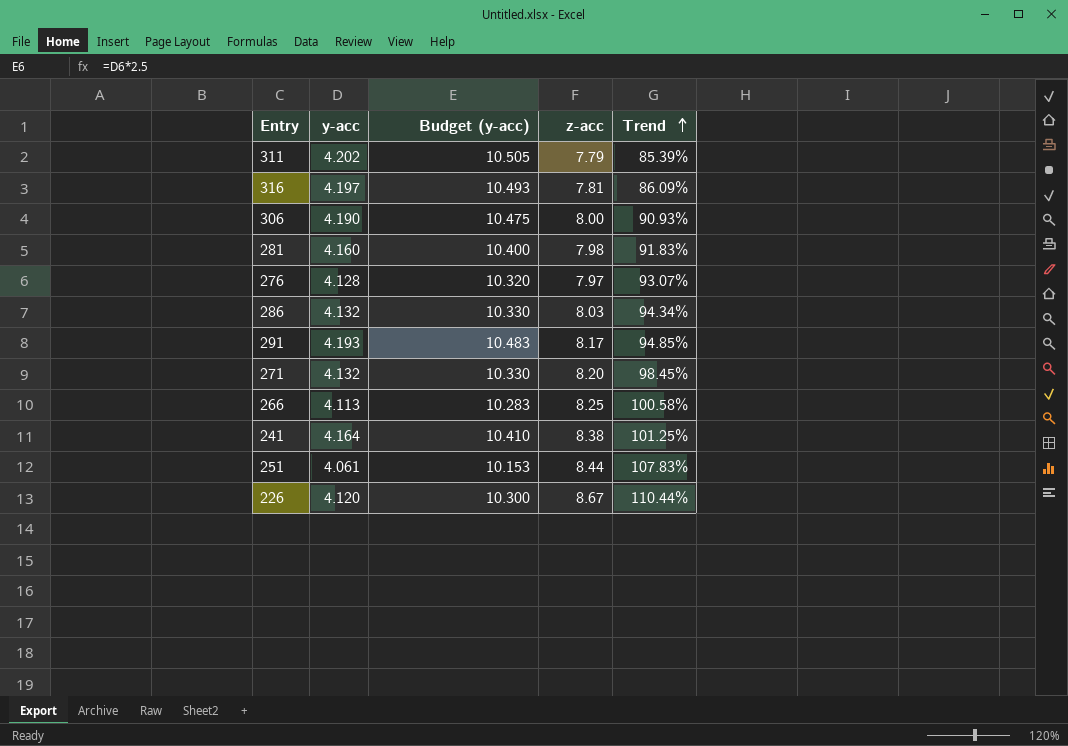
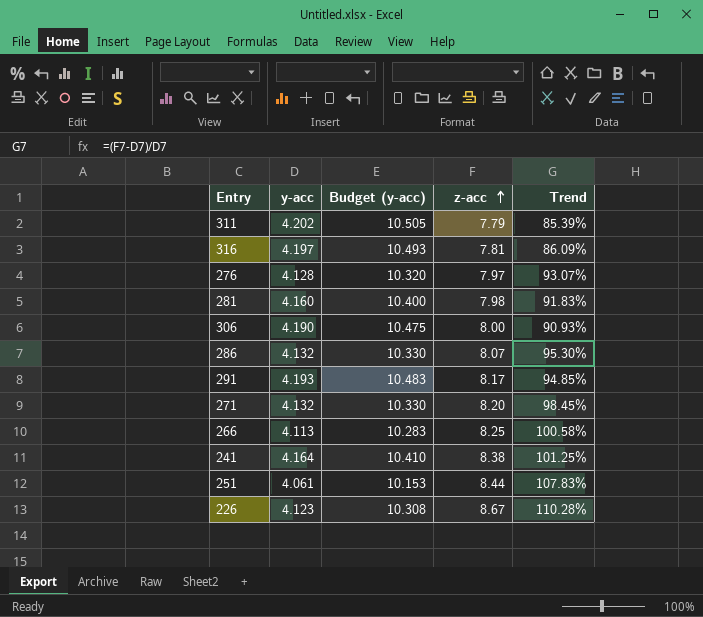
row order: Trend ascending -> z-acc ascending
286 | z-acc: 8.03 -> 8.07
286 | Trend: 94.34% -> 95.30%
226 | y-acc: 4.120 -> 4.123
226 | Budget (y-acc): 10.300 -> 10.308
226 | Trend: 110.44% -> 110.28%

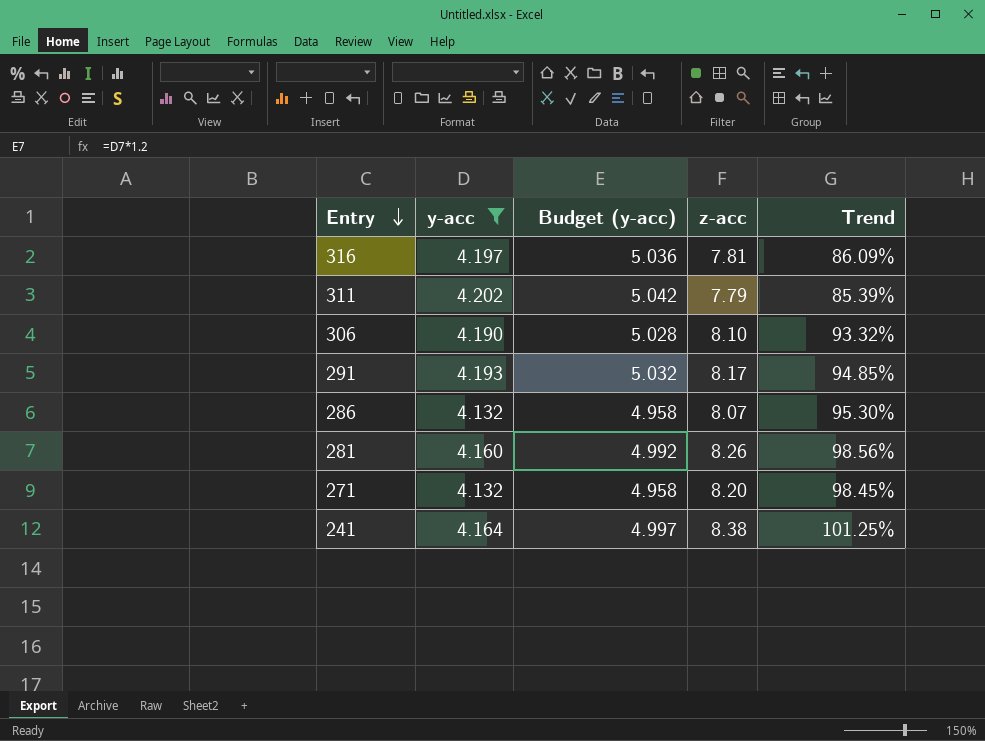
filter: none -> y-acc >= 4.132
row order: z-acc ascending -> Entry descending
column Budget (y-acc) | formula: [y-acc] * 2.5 -> [y-acc] * 1.2
306 | z-acc: 8.00 -> 8.10
306 | Trend: 90.93% -> 93.32%
281 | z-acc: 7.98 -> 8.26
281 | Trend: 91.83% -> 98.56%

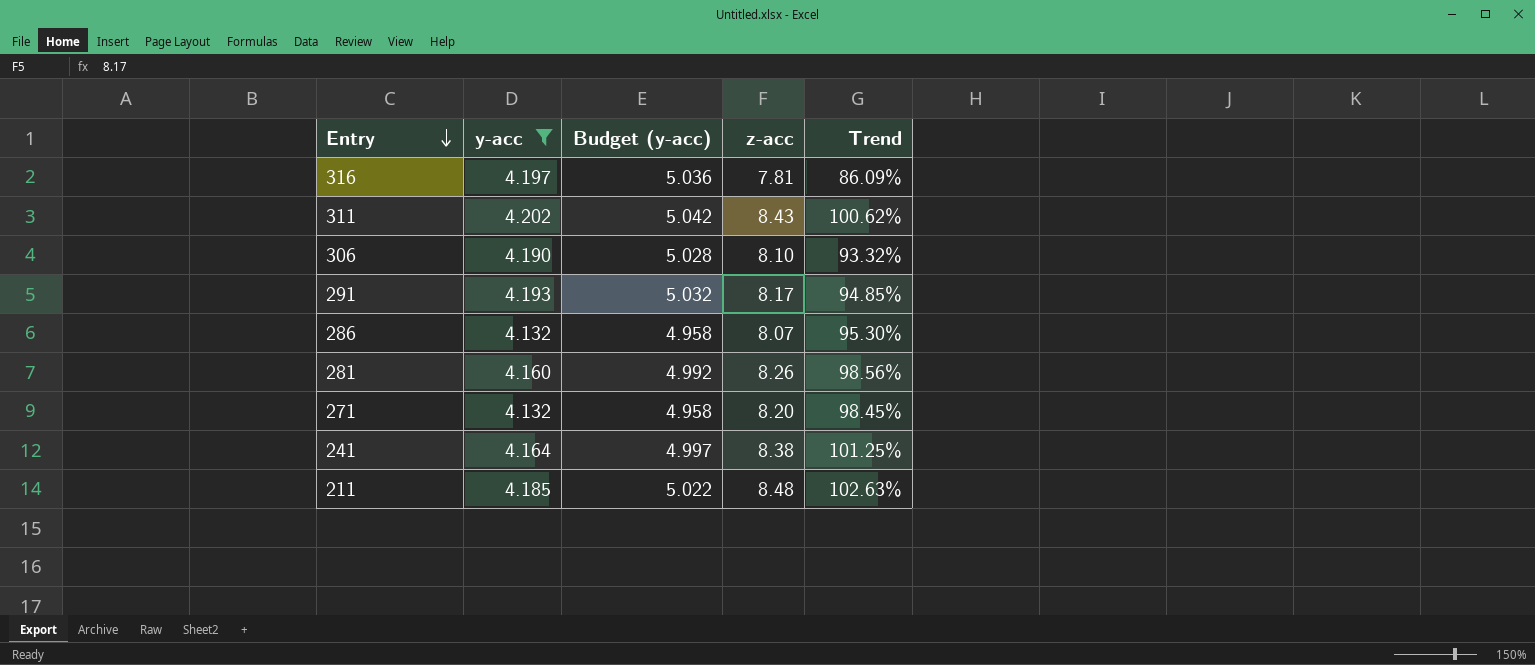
311 | z-acc: 7.79 -> 8.43
311 | Trend: 85.39% -> 100.62%
row 211: none -> 4.185 | 5.022 | 8.48 | 102.63%

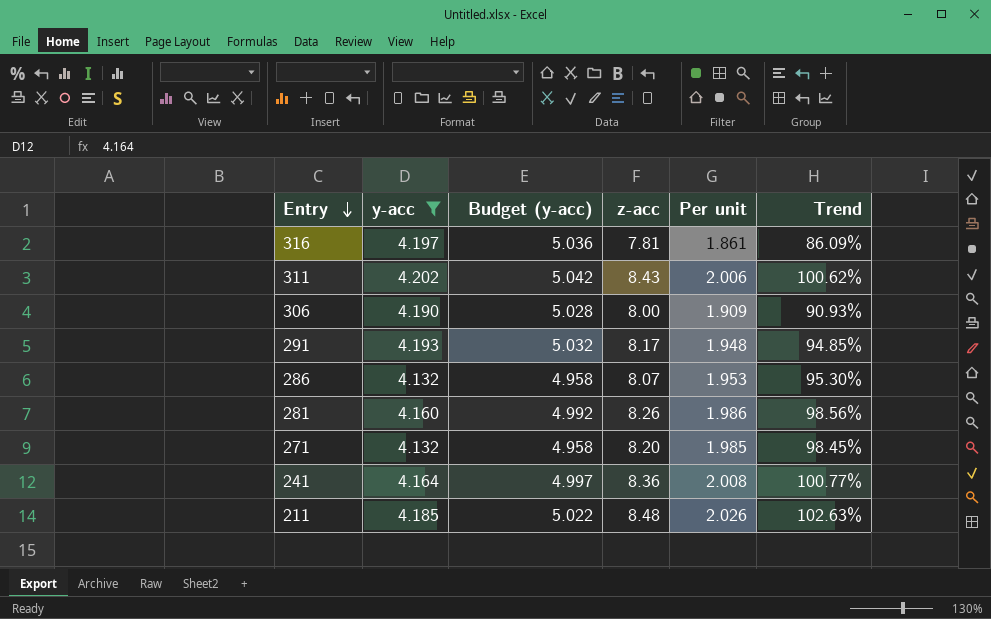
column Per unit | formula: none -> [z-acc] / [y-acc]
306 | z-acc: 8.10 -> 8.00
306 | Trend: 93.32% -> 90.93%
241 | z-acc: 8.38 -> 8.36
241 | Trend: 101.25% -> 100.77%

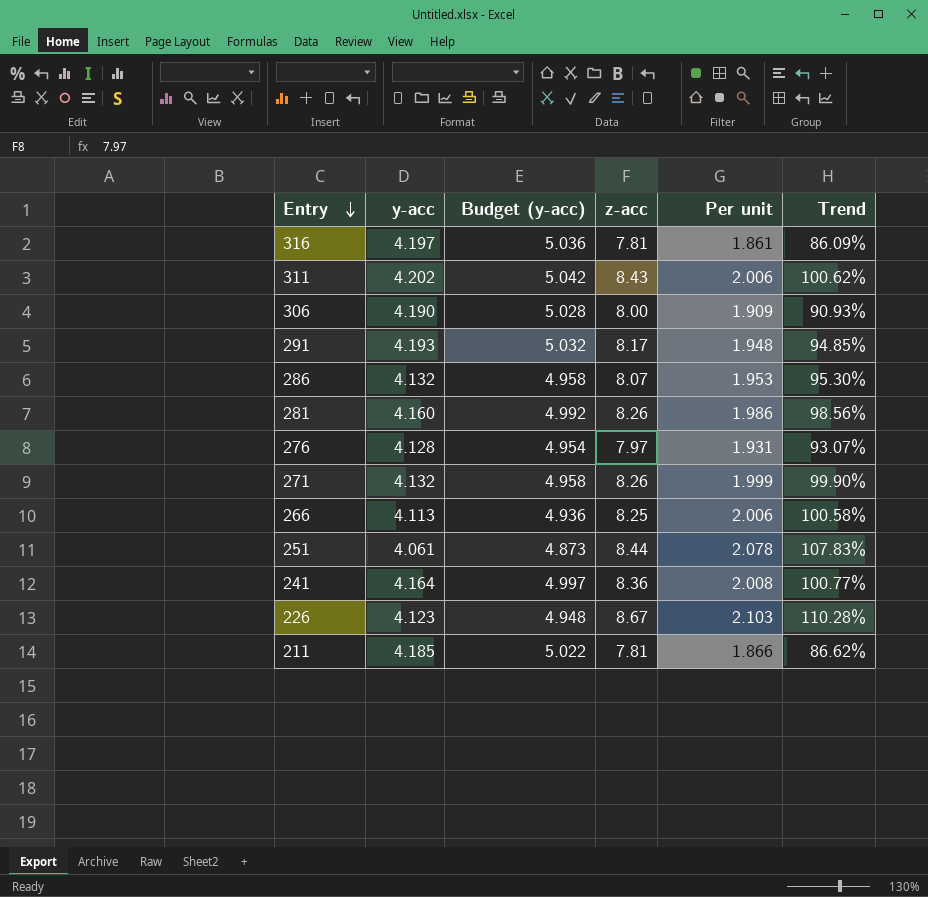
filter: y-acc >= 4.132 -> none
271 | z-acc: 8.20 -> 8.26
271 | Per unit: 1.985 -> 1.999
271 | Trend: 98.45% -> 99.90%
211 | z-acc: 8.48 -> 7.81
211 | Per unit: 2.026 -> 1.866
211 | Trend: 102.63% -> 86.62%

